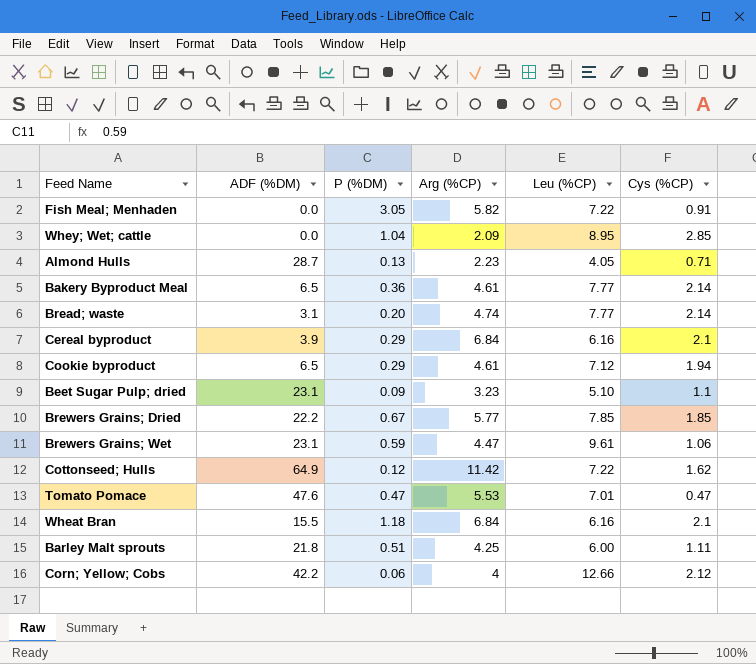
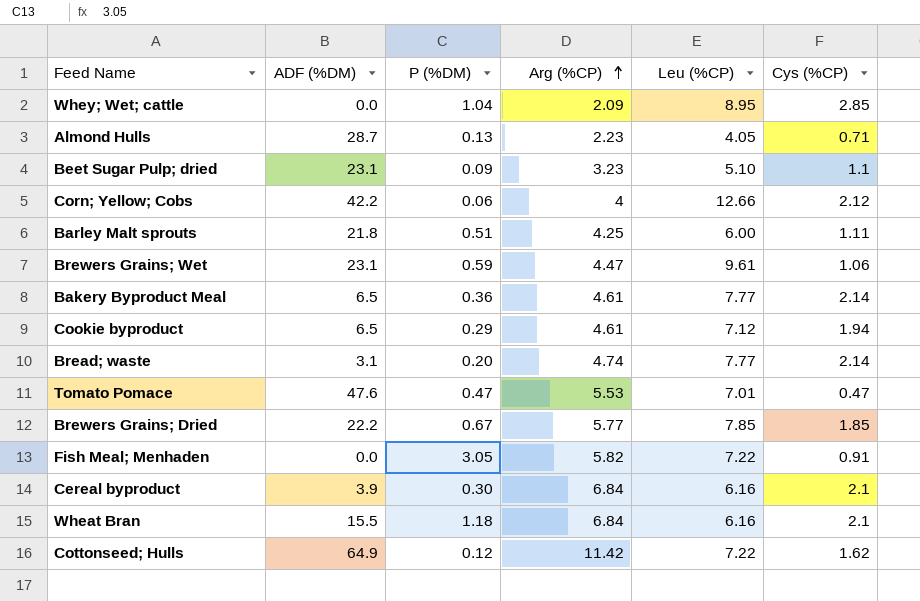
row order: none -> Arg (%CP) ascending
Cereal byproduct | P (%DM): 0.29 -> 0.30

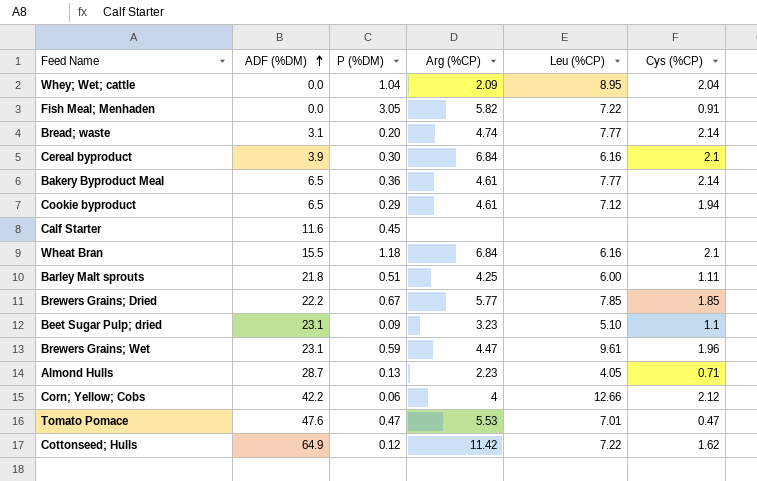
row order: Arg (%CP) ascending -> ADF (%DM) ascending
Whey; Wet; cattle | Cys (%CP): 2.85 -> 2.04
row Calf Starter: none -> 11.6 | 0.45 | none | none | none
Brewers Grains; Wet | Cys (%CP): 1.06 -> 1.96

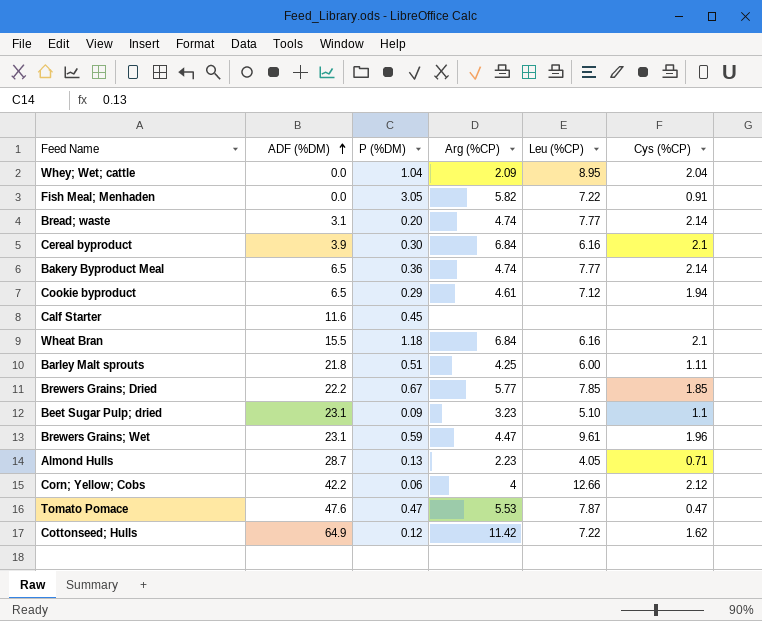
Bakery Byproduct Meal | Arg (%CP): 4.61 -> 4.74
Tomato Pomace | Leu (%CP): 7.01 -> 7.87

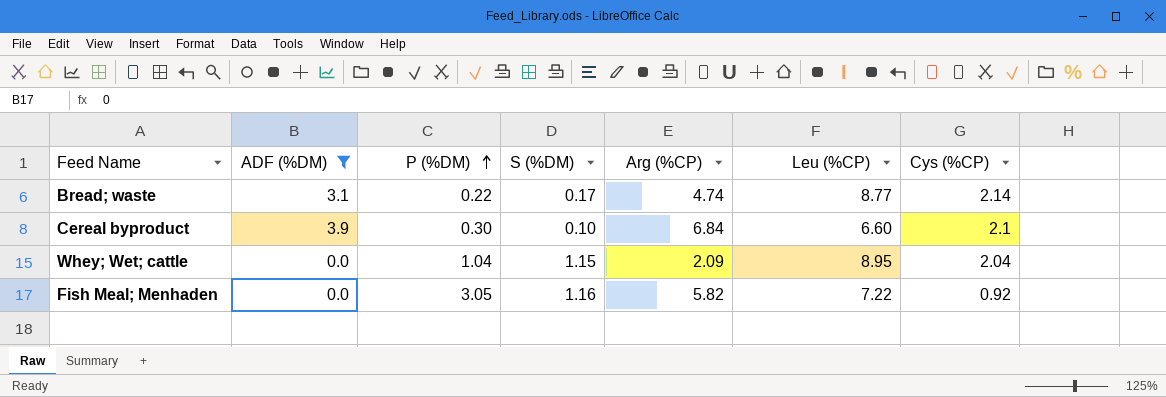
filter: none -> ADF (%DM) <= 3.9
row order: ADF (%DM) ascending -> P (%DM) ascending
column S (%DM) | position: none -> 4
Bread; waste | P (%DM): 0.20 -> 0.22
Bread; waste | Leu (%CP): 7.77 -> 8.77
Cereal byproduct | Leu (%CP): 6.16 -> 6.60
Fish Meal; Menhaden | Cys (%CP): 0.91 -> 0.92

